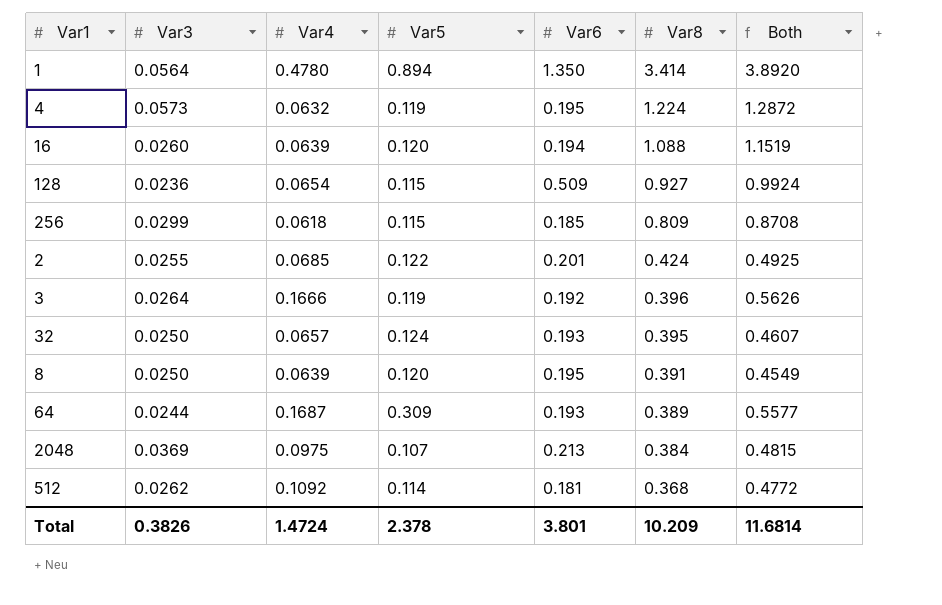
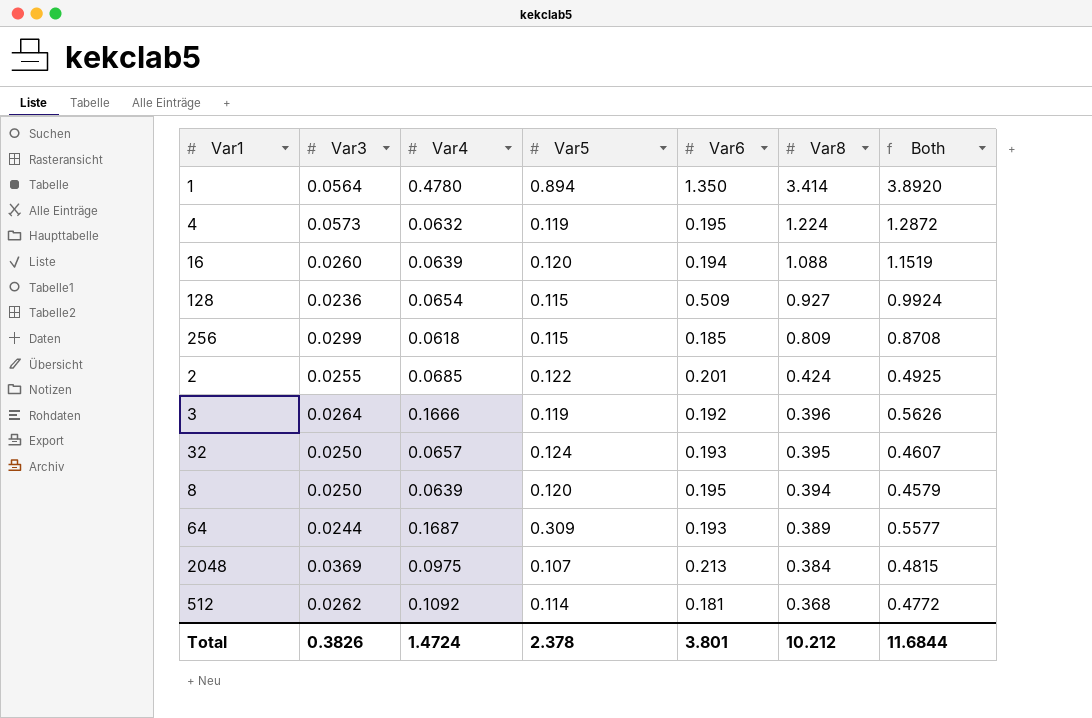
8 | Var8: 0.391 -> 0.394
8 | Both: 0.4549 -> 0.4579
Total | Var8: 10.209 -> 10.212
Total | Both: 11.6814 -> 11.6844

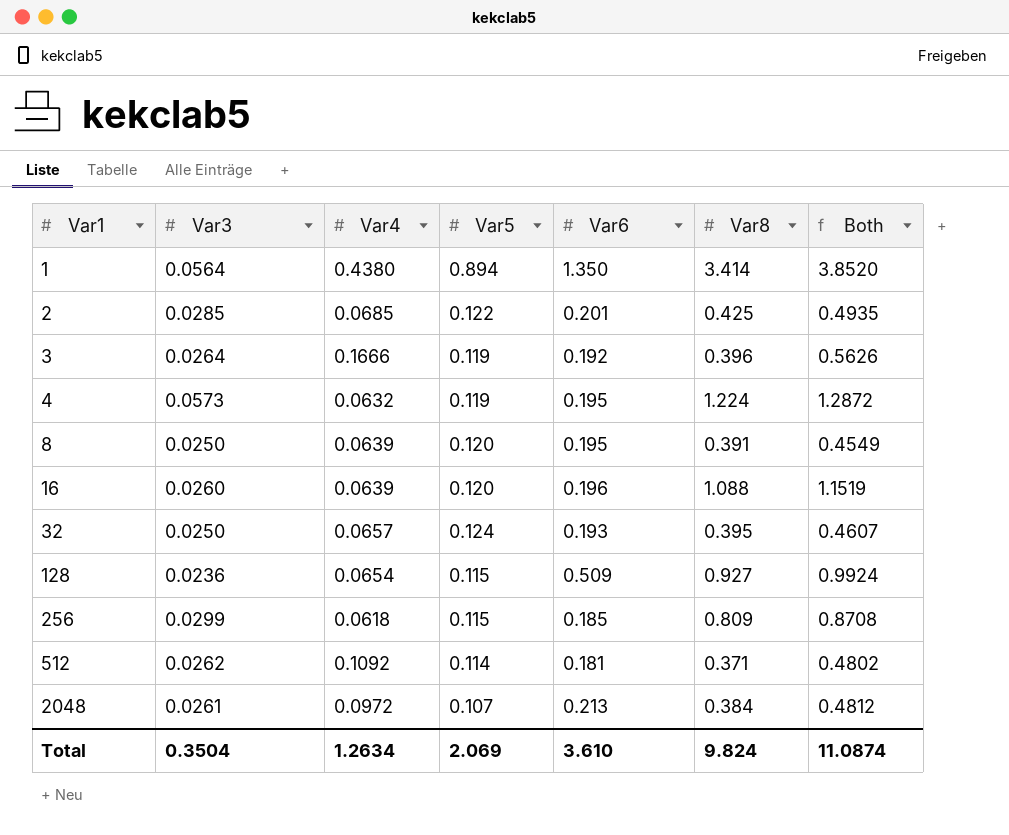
row order: Var8 descending -> Var1 ascending
row 64: 0.0244 | 0.1687 | 0.309 | 0.193 | 0.389 | 0.5577 -> none
1 | Var4: 0.4780 -> 0.4380
1 | Both: 3.8920 -> 3.8520
2 | Var3: 0.0255 -> 0.0285
2 | Var8: 0.424 -> 0.425
2 | Both: 0.4925 -> 0.4935
8 | Var8: 0.394 -> 0.391
8 | Both: 0.4579 -> 0.4549
16 | Var6: 0.194 -> 0.196
512 | Var8: 0.368 -> 0.371
512 | Both: 0.4772 -> 0.4802
2048 | Var3: 0.0369 -> 0.0261
2048 | Var4: 0.0975 -> 0.0972
2048 | Both: 0.4815 -> 0.4812
Total | Var3: 0.3826 -> 0.3504
Total | Var4: 1.4724 -> 1.2634
Total | Var5: 2.378 -> 2.069
Total | Var6: 3.801 -> 3.610
Total | Var8: 10.212 -> 9.824
Total | Both: 11.6844 -> 11.0874

